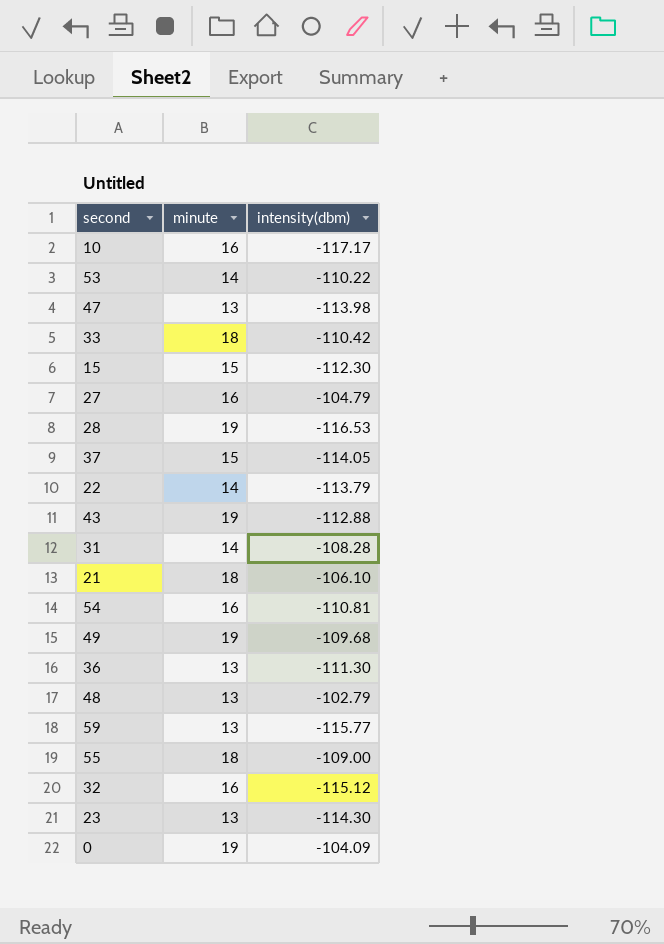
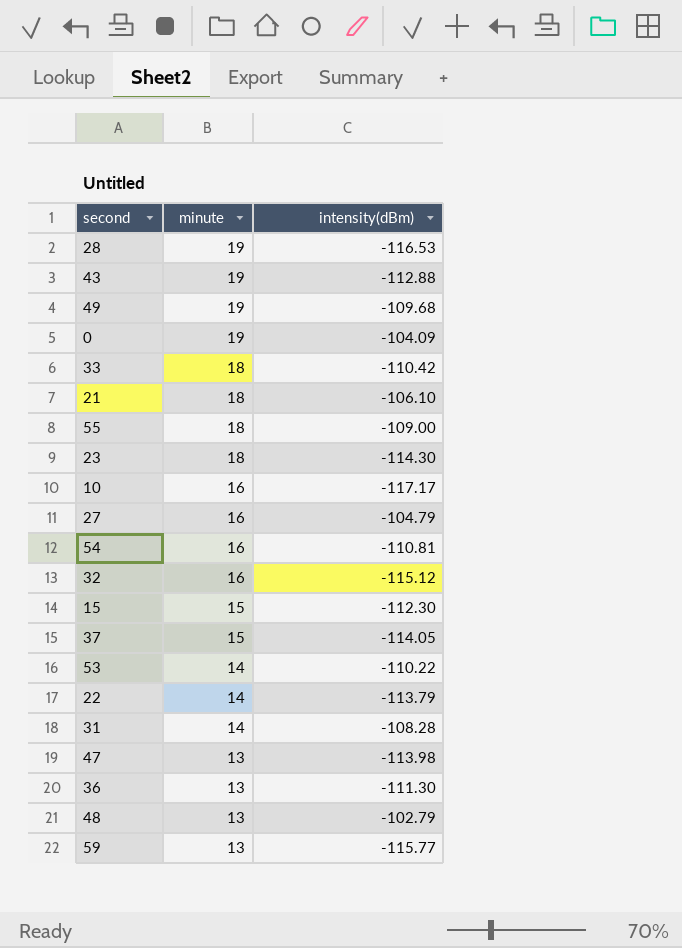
row order: none -> minute descending
column name: intensity(dbm) -> intensity(dBm)
23 | minute: 13 -> 18

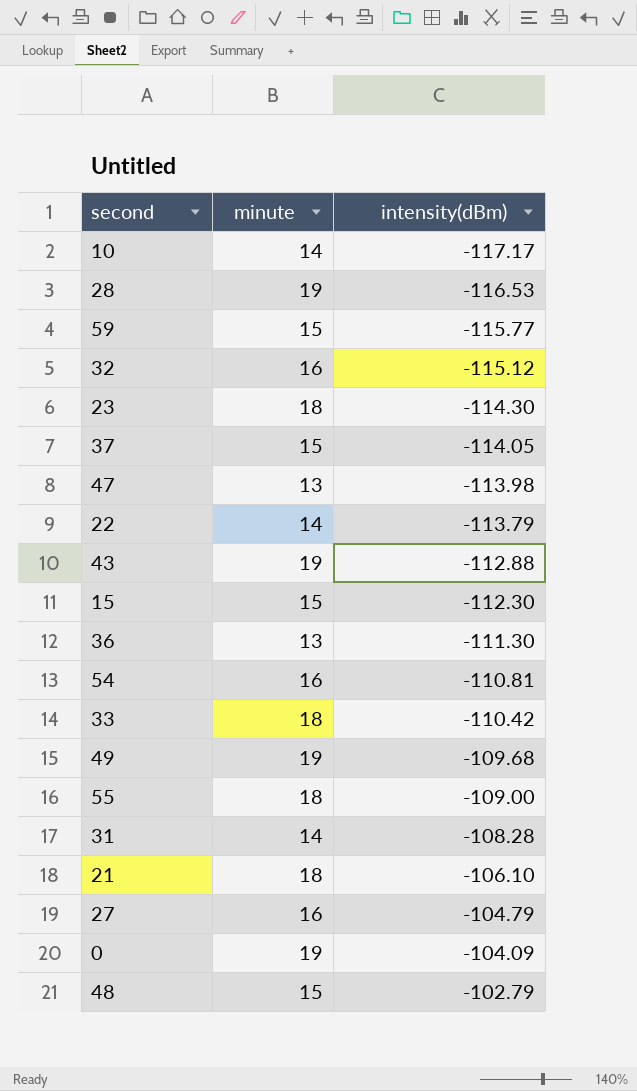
row order: minute descending -> intensity(dBm) ascending
row 53: 14 | -110.22 -> none
10 | minute: 16 -> 14
59 | minute: 13 -> 15
48 | minute: 13 -> 15

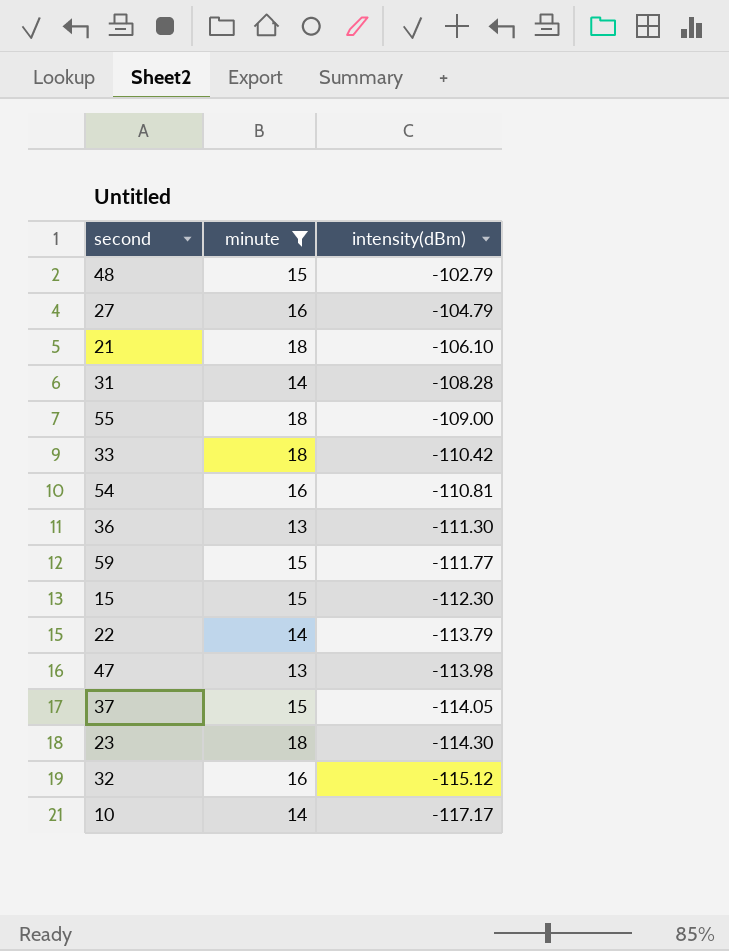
filter: none -> minute != 19
row order: intensity(dBm) ascending -> intensity(dBm) descending
59 | intensity(dBm): -115.77 -> -111.77

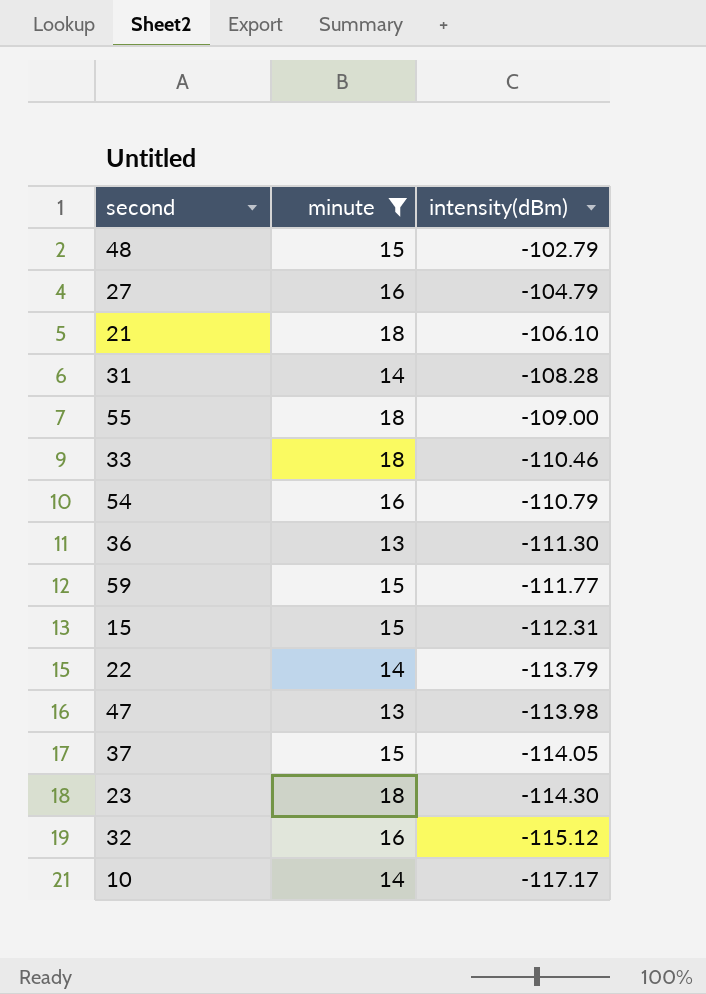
33 | intensity(dBm): -110.42 -> -110.46
54 | intensity(dBm): -110.81 -> -110.79
15 | intensity(dBm): -112.30 -> -112.31

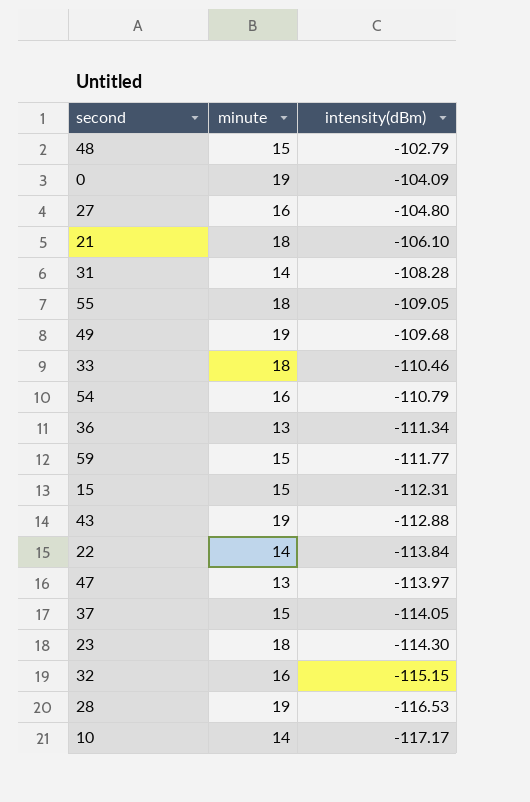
filter: minute != 19 -> none
27 | intensity(dBm): -104.79 -> -104.80
55 | intensity(dBm): -109.00 -> -109.05
36 | intensity(dBm): -111.30 -> -111.34
22 | intensity(dBm): -113.79 -> -113.84
47 | intensity(dBm): -113.98 -> -113.97
32 | intensity(dBm): -115.12 -> -115.15

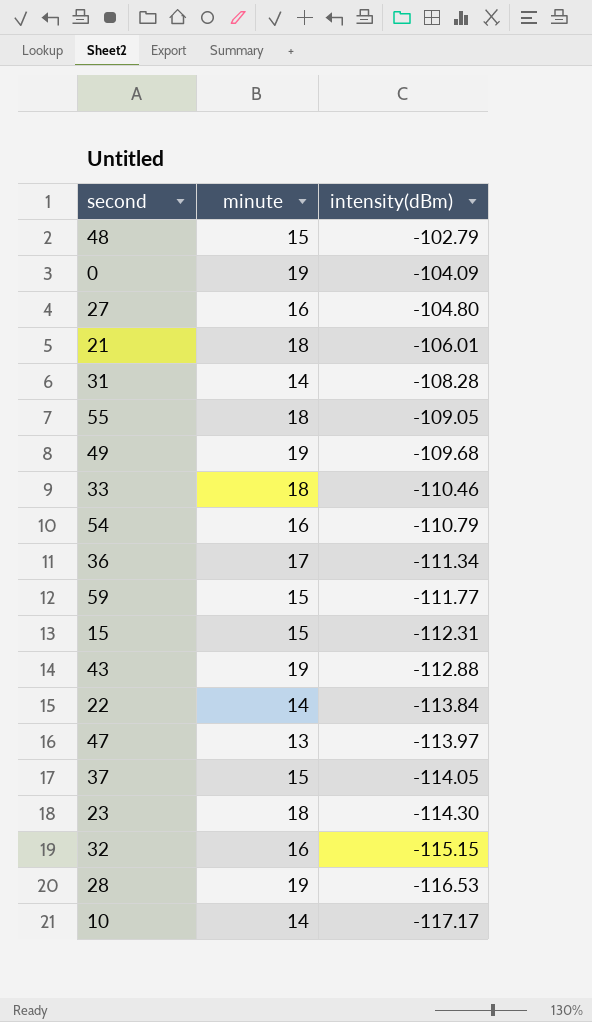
21 | intensity(dBm): -106.10 -> -106.01
36 | minute: 13 -> 17

